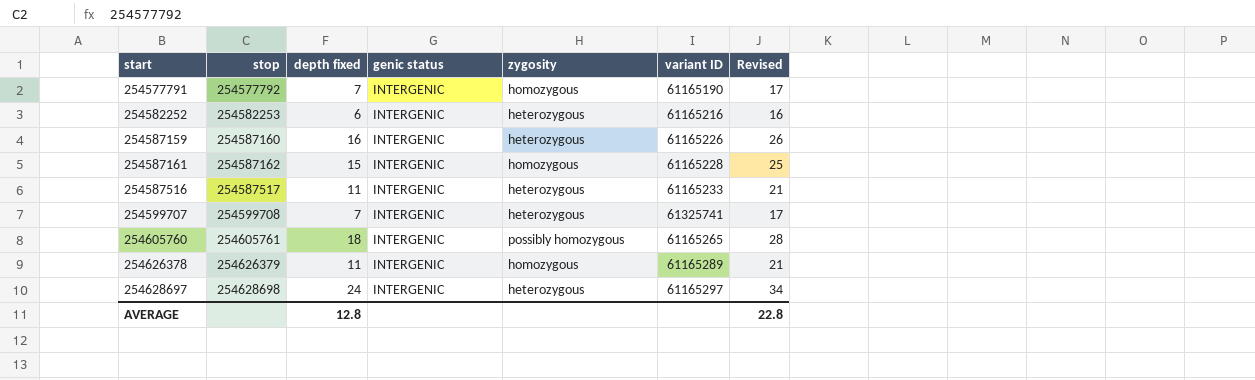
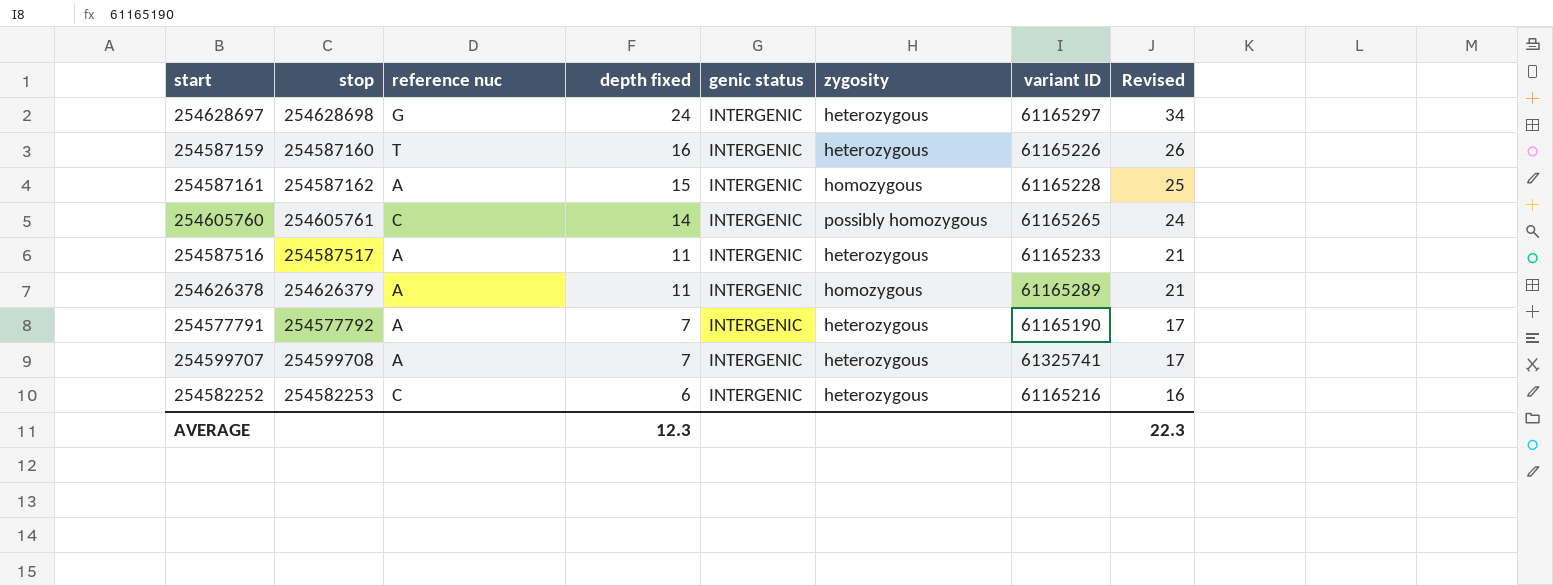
row order: start ascending -> depth fixed descending
column reference nuc | position: none -> 3
254605760 | depth fixed: 18 -> 14
254605760 | Revised: 28 -> 24
254577791 | zygosity: homozygous -> heterozygous
AVERAGE | depth fixed: 12.8 -> 12.3
AVERAGE | Revised: 22.8 -> 22.3

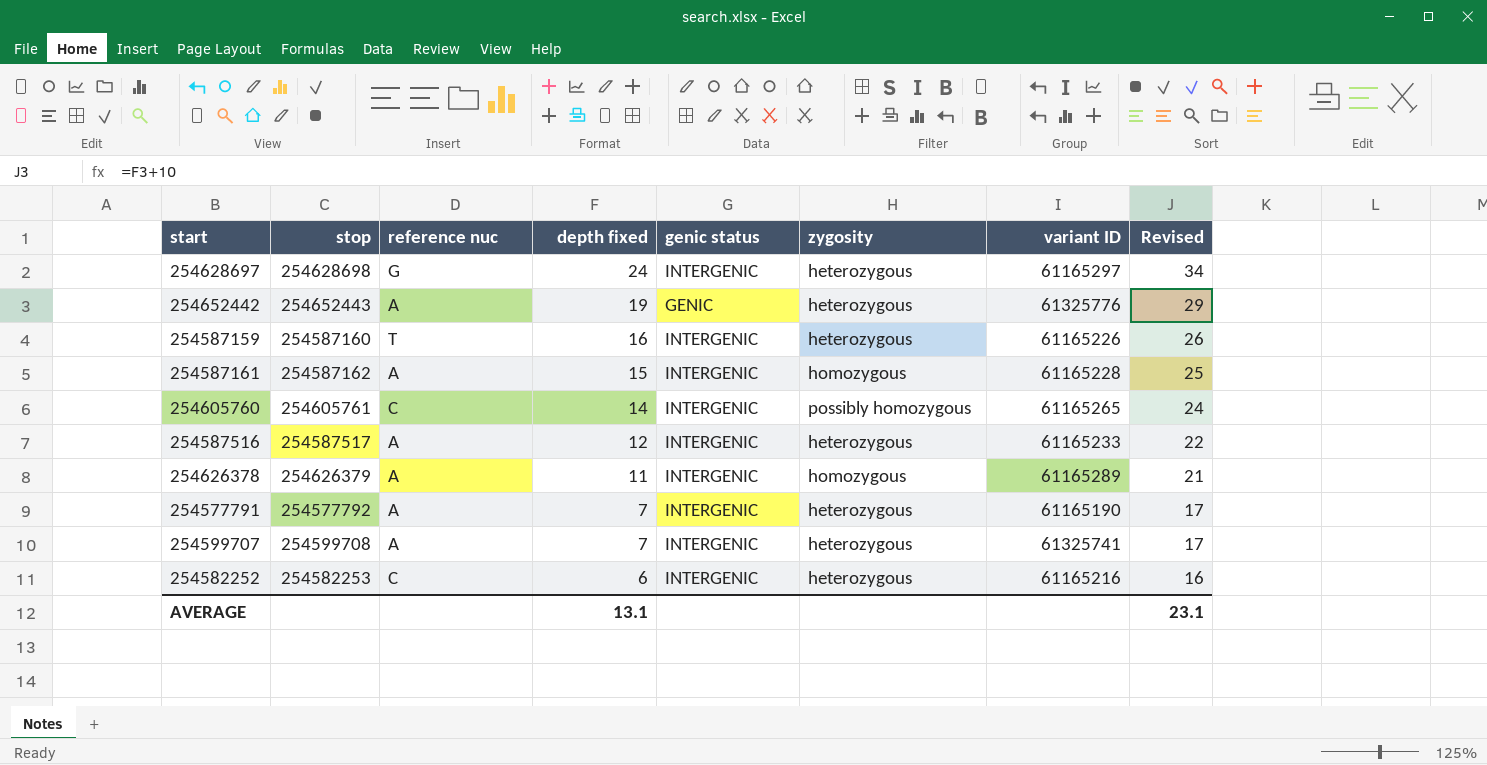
row 254652442: none -> 254652443 | A | 19 | GENIC | heterozygous | 61325776 | 29
254587516 | depth fixed: 11 -> 12
254587516 | Revised: 21 -> 22
AVERAGE | depth fixed: 12.3 -> 13.1
AVERAGE | Revised: 22.3 -> 23.1

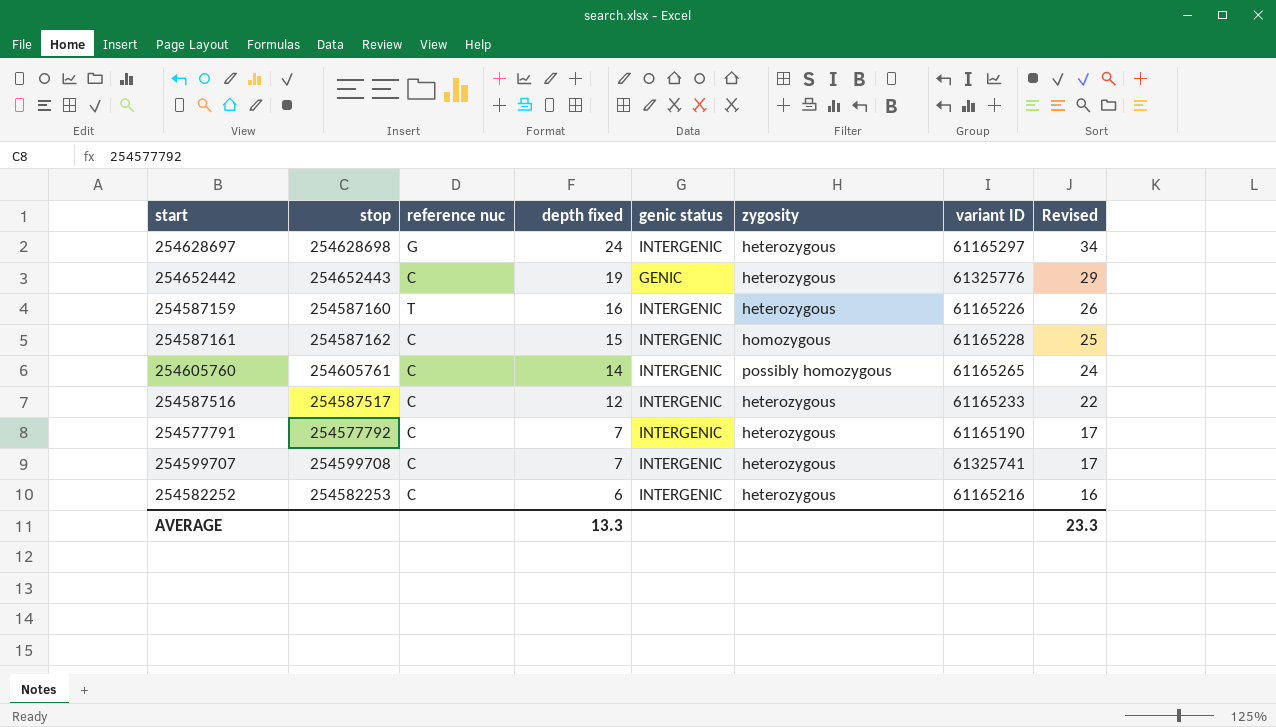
row 254626378: 254626379 | A | 11 | INTERGENIC | homozygous | 61165289 | 21 -> none
254652442 | reference nuc: A -> C
254587161 | reference nuc: A -> C
254587516 | reference nuc: A -> C
254577791 | reference nuc: A -> C
254599707 | reference nuc: A -> C
AVERAGE | depth fixed: 13.1 -> 13.3
AVERAGE | Revised: 23.1 -> 23.3

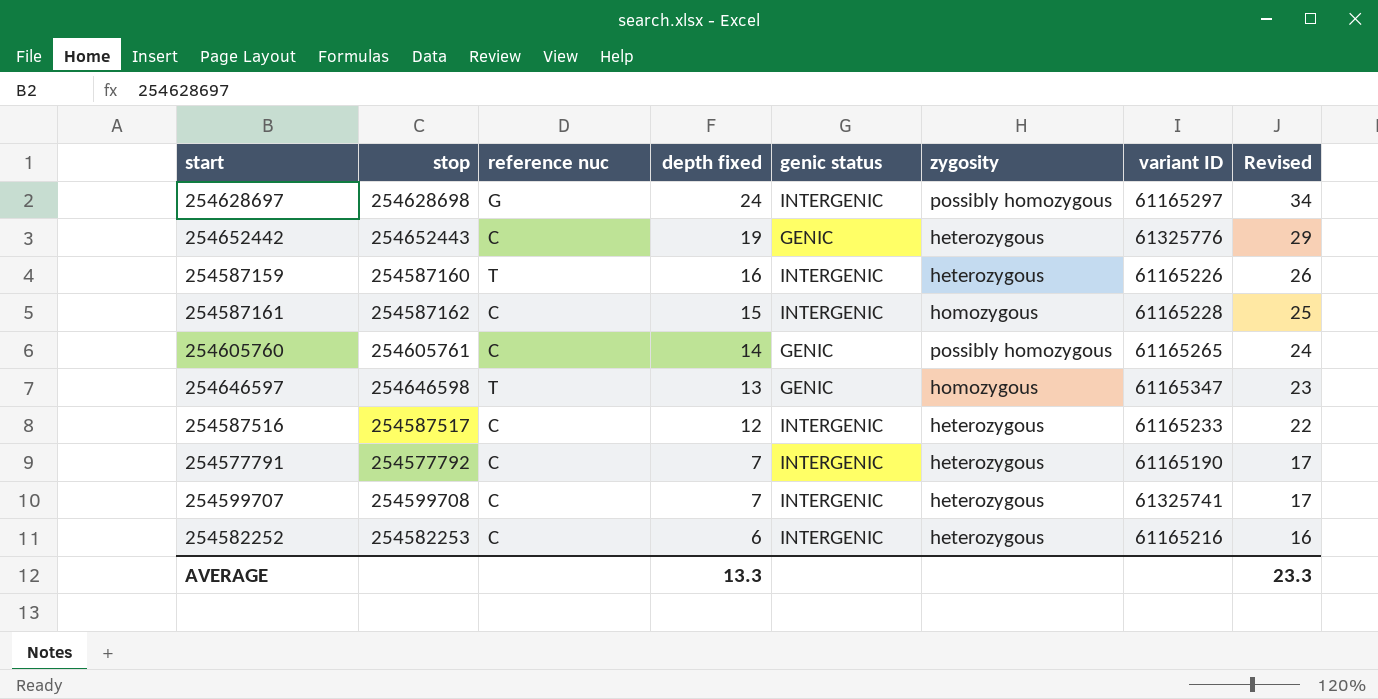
254628697 | zygosity: heterozygous -> possibly homozygous
254605760 | genic status: INTERGENIC -> GENIC
row 254646597: none -> 254646598 | T | 13 | GENIC | homozygous | 61165347 | 23

